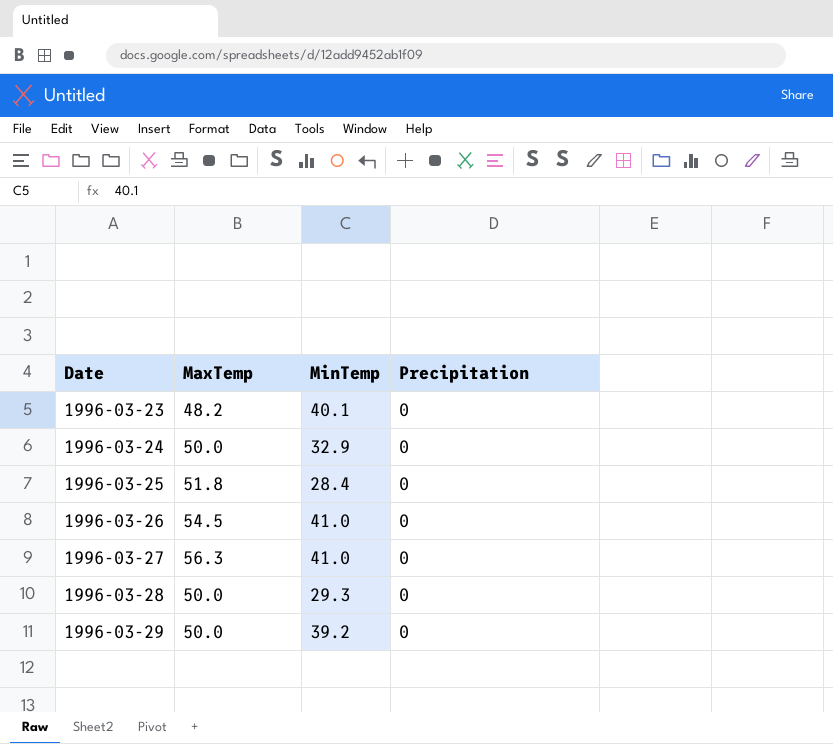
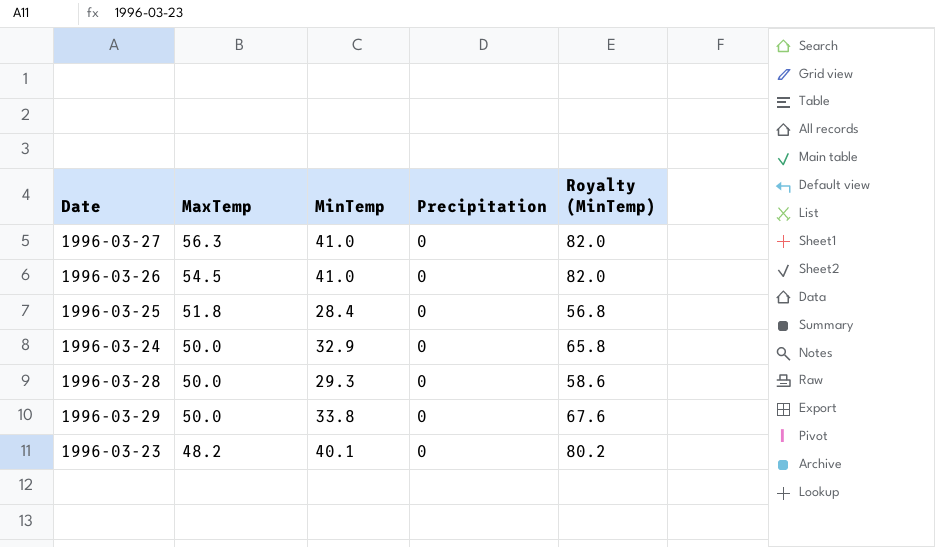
row order: Date ascending -> MaxTemp descending
column Royalty (MinTemp) | formula: none -> [MinTemp] * 2
1996-03-29 | MinTemp: 39.2 -> 33.8

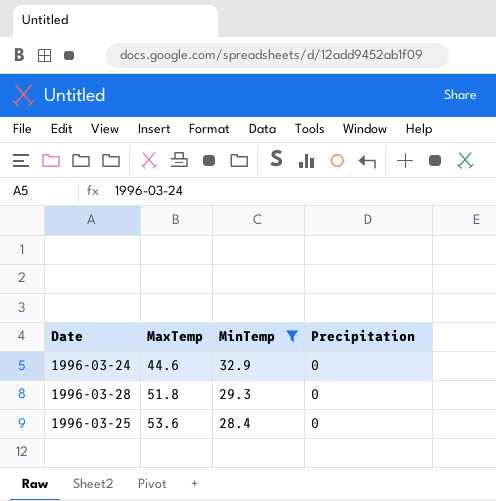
filter: none -> MinTemp <= 32.9
row order: MaxTemp descending -> MaxTemp ascending
column Royalty (MinTemp) | formula: [MinTemp] * 2 -> none
1996-03-24 | MaxTemp: 50.0 -> 44.6
1996-03-28 | MaxTemp: 50.0 -> 51.8
1996-03-25 | MaxTemp: 51.8 -> 53.6

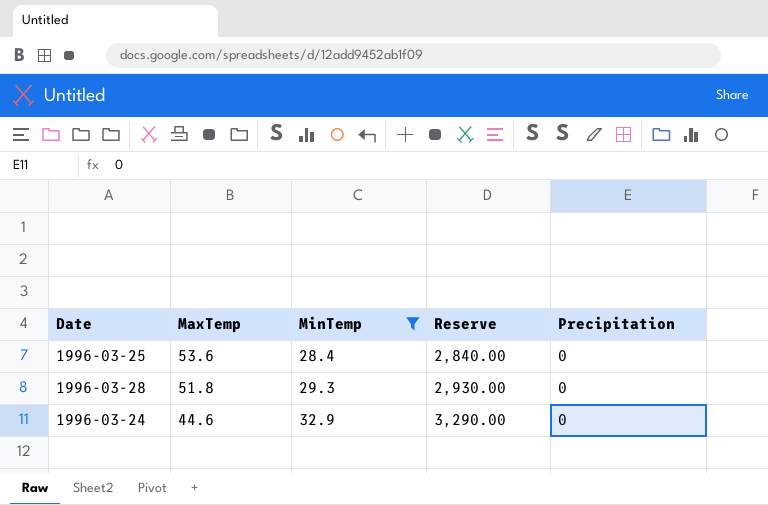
row order: MaxTemp ascending -> MaxTemp descending
column Reserve | formula: none -> [MinTemp] * 100

